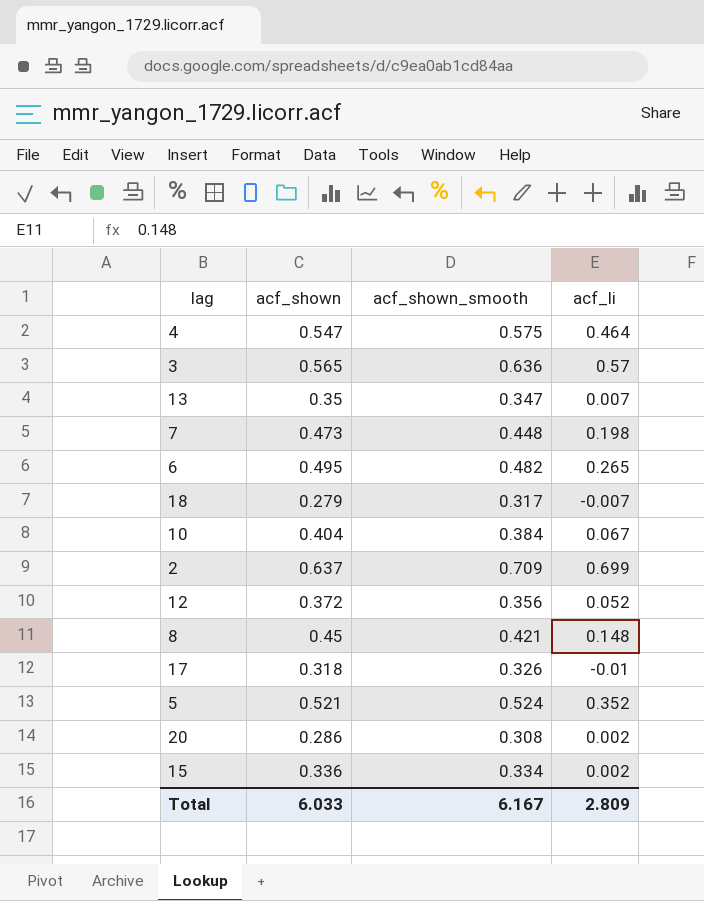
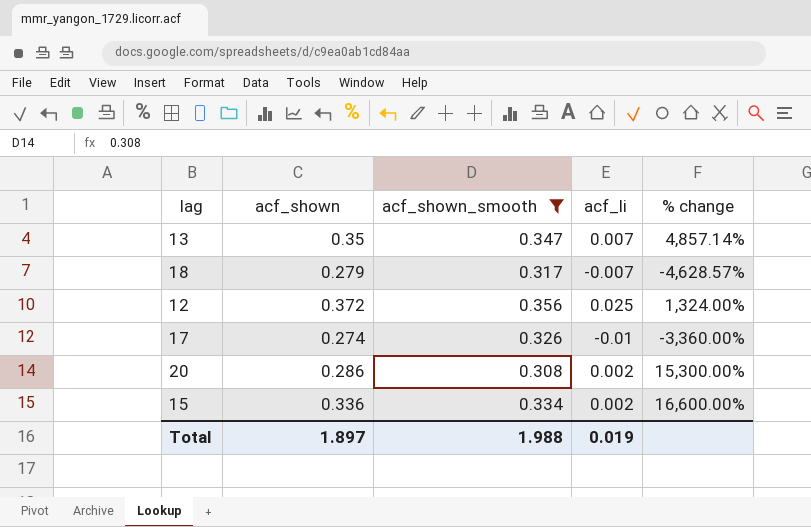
filter: none -> acf_shown_smooth <= 0.356
column % change | formula: none -> ([acf_shown_smooth] - [acf_li]) / [acf_li]
12 | acf_li: 0.052 -> 0.025
17 | acf_shown: 0.318 -> 0.274
Total | acf_shown: 6.033 -> 1.897
Total | acf_shown_smooth: 6.167 -> 1.988
Total | acf_li: 2.809 -> 0.019

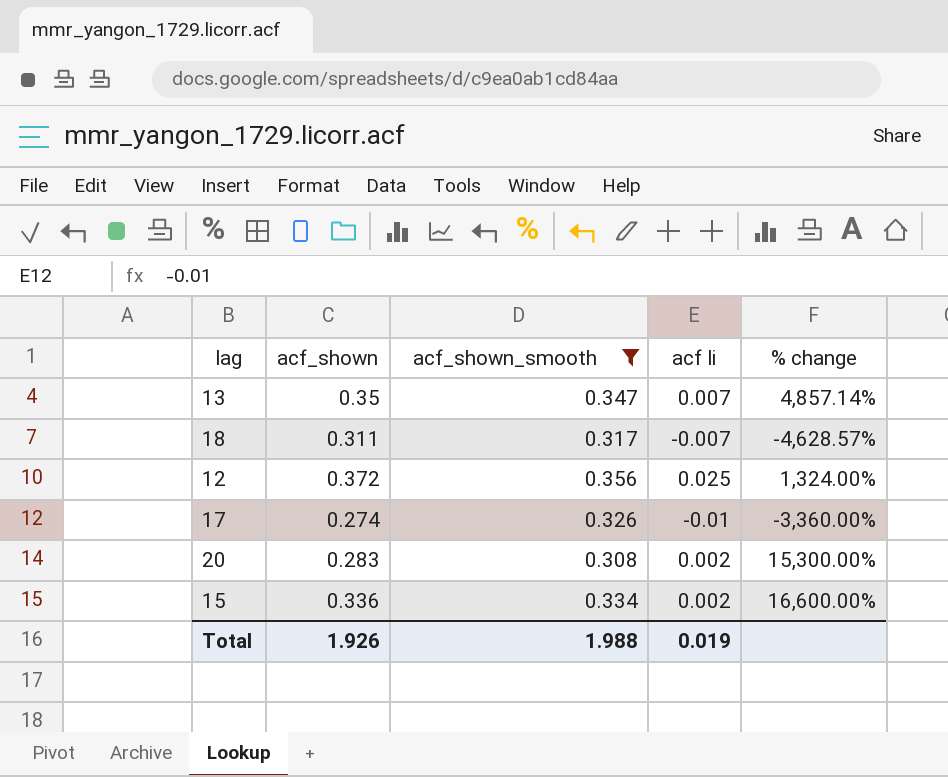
column name: acf_li -> acf li
18 | acf_shown: 0.279 -> 0.311
20 | acf_shown: 0.286 -> 0.283
Total | acf_shown: 1.897 -> 1.926

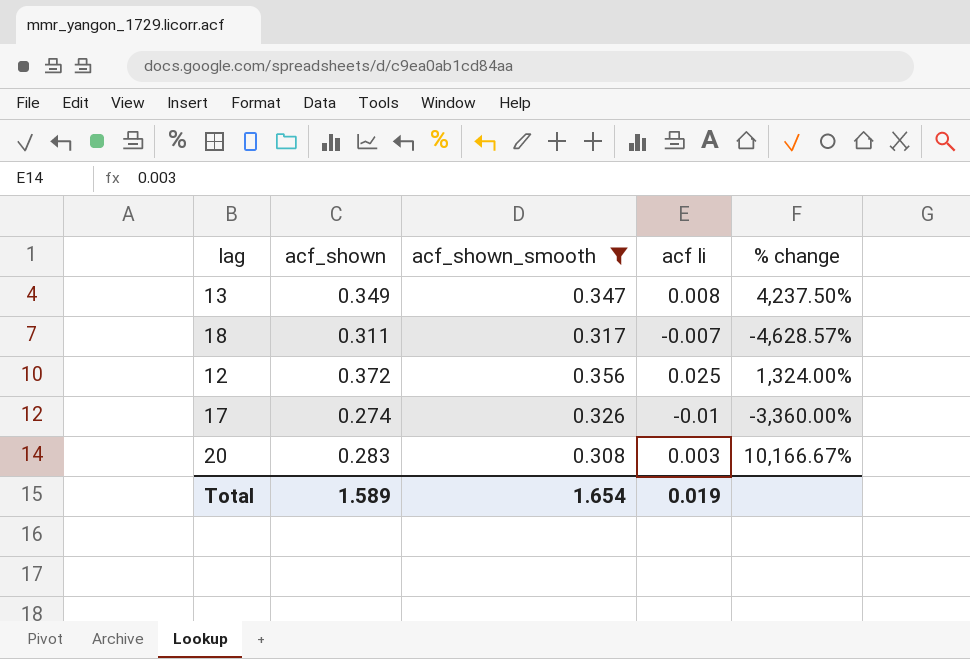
row 15: 0.336 | 0.334 | 0.002 | 16,600.00% -> none
13 | acf_shown: 0.35 -> 0.349
13 | acf li: 0.007 -> 0.008
13 | % change: 4,857.14% -> 4,237.50%
20 | acf li: 0.002 -> 0.003
20 | % change: 15,300.00% -> 10,166.67%
Total | acf_shown: 1.926 -> 1.589
Total | acf_shown_smooth: 1.988 -> 1.654

